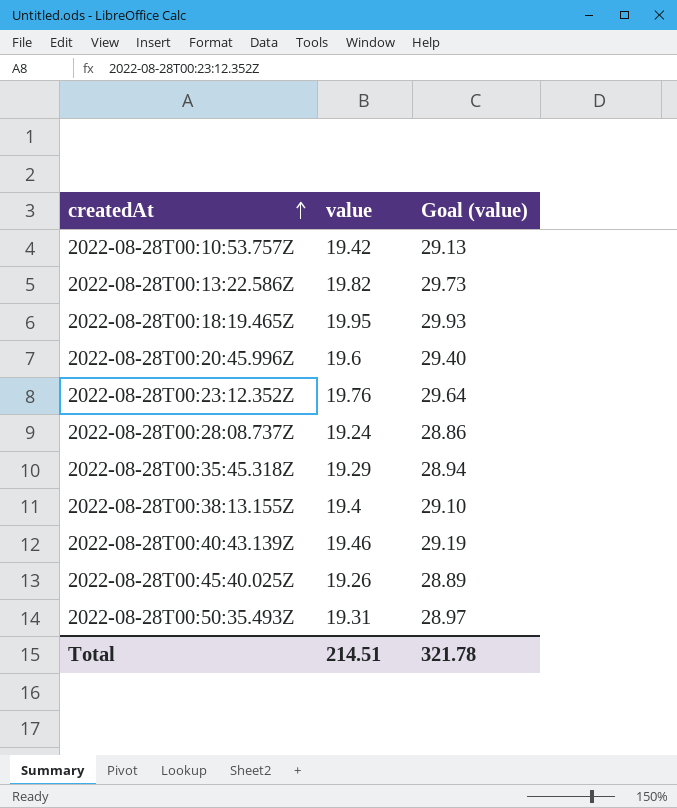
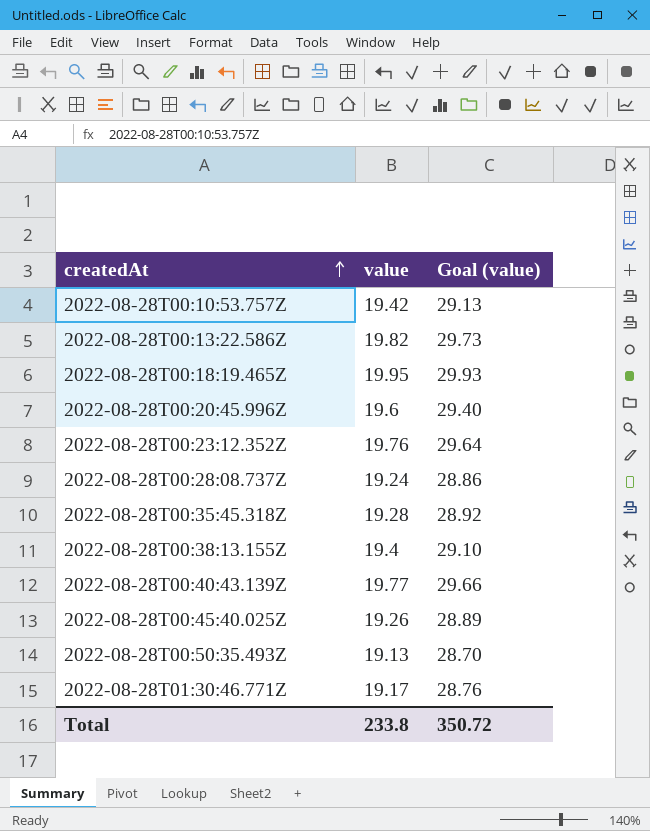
2022-08-28T00:35:45.318Z | value: 19.29 -> 19.28
2022-08-28T00:35:45.318Z | Goal (value): 28.94 -> 28.92
2022-08-28T00:40:43.139Z | value: 19.46 -> 19.77
2022-08-28T00:40:43.139Z | Goal (value): 29.19 -> 29.66
2022-08-28T00:50:35.493Z | value: 19.31 -> 19.13
2022-08-28T00:50:35.493Z | Goal (value): 28.97 -> 28.70
row 2022-08-28T01:30:46.771Z: none -> 19.17 | 28.76
Total | value: 214.51 -> 233.8
Total | Goal (value): 321.78 -> 350.72

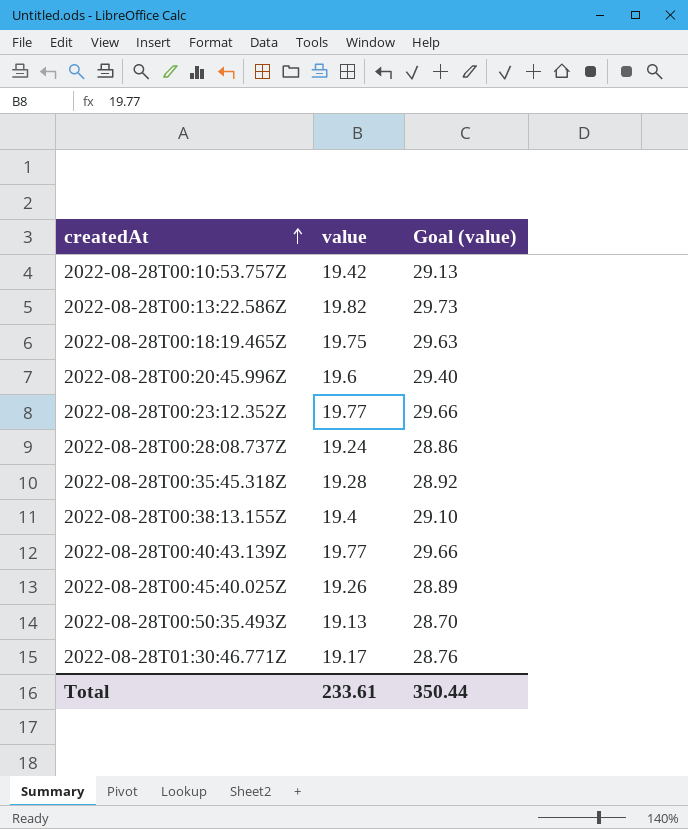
2022-08-28T00:18:19.465Z | value: 19.95 -> 19.75
2022-08-28T00:18:19.465Z | Goal (value): 29.93 -> 29.63
2022-08-28T00:23:12.352Z | value: 19.76 -> 19.77
2022-08-28T00:23:12.352Z | Goal (value): 29.64 -> 29.66
Total | value: 233.8 -> 233.61
Total | Goal (value): 350.72 -> 350.44

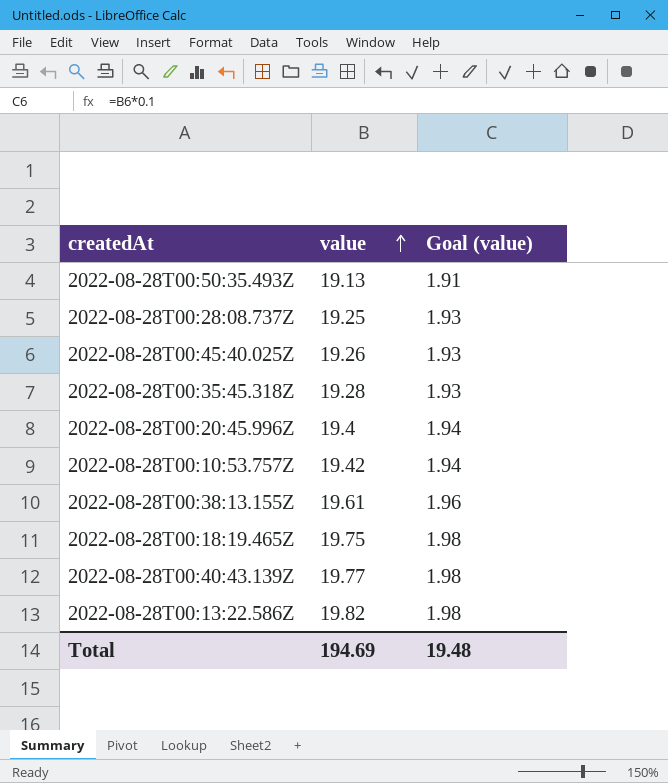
row order: createdAt ascending -> value ascending
column Goal (value) | formula: [value] * 1.5 -> [value] * 0.1
row 2022-08-28T00:23:12.352Z: 19.77 | 29.66 -> none
row 2022-08-28T01:30:46.771Z: 19.17 | 28.76 -> none
2022-08-28T00:28:08.737Z | value: 19.24 -> 19.25
2022-08-28T00:20:45.996Z | value: 19.6 -> 19.4
2022-08-28T00:38:13.155Z | value: 19.4 -> 19.61
Total | value: 233.61 -> 194.69
Total | Goal (value): 350.44 -> 19.48

